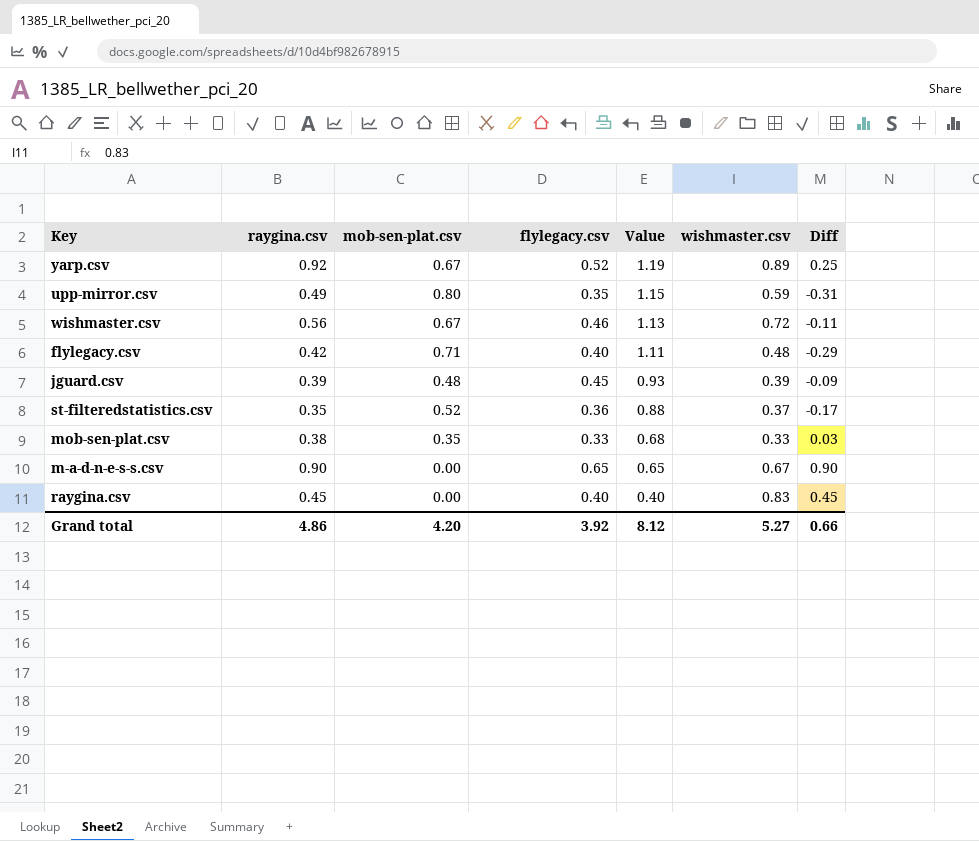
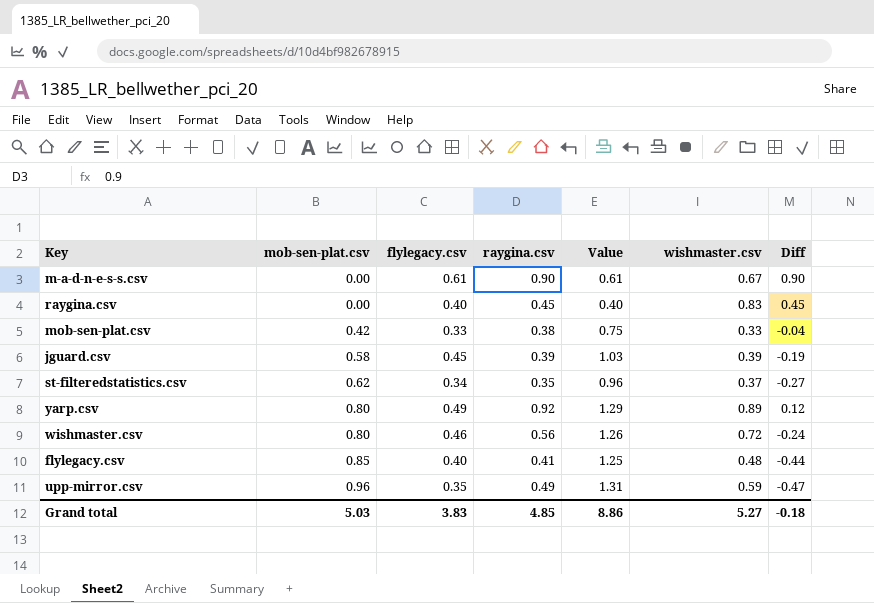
row order: Value descending -> mob-sen-plat.csv ascending
column raygina.csv | position: 2 -> 4
m-a-d-n-e-s-s.csv | flylegacy.csv: 0.65 -> 0.61
m-a-d-n-e-s-s.csv | Value: 0.65 -> 0.61
mob-sen-plat.csv | mob-sen-plat.csv: 0.35 -> 0.42
mob-sen-plat.csv | Value: 0.68 -> 0.75
mob-sen-plat.csv | Diff: 0.03 -> -0.04
jguard.csv | mob-sen-plat.csv: 0.48 -> 0.58
jguard.csv | Value: 0.93 -> 1.03
jguard.csv | Diff: -0.09 -> -0.19
st-filteredstatistics.csv | mob-sen-plat.csv: 0.52 -> 0.62
st-filteredstatistics.csv | flylegacy.csv: 0.36 -> 0.34
st-filteredstatistics.csv | Value: 0.88 -> 0.96
st-filteredstatistics.csv | Diff: -0.17 -> -0.27
yarp.csv | mob-sen-plat.csv: 0.67 -> 0.80
yarp.csv | flylegacy.csv: 0.52 -> 0.49
yarp.csv | Value: 1.19 -> 1.29
yarp.csv | Diff: 0.25 -> 0.12
wishmaster.csv | mob-sen-plat.csv: 0.67 -> 0.80
wishmaster.csv | Value: 1.13 -> 1.26
wishmaster.csv | Diff: -0.11 -> -0.24
flylegacy.csv | mob-sen-plat.csv: 0.71 -> 0.85
flylegacy.csv | raygina.csv: 0.42 -> 0.41
flylegacy.csv | Value: 1.11 -> 1.25
flylegacy.csv | Diff: -0.29 -> -0.44
upp-mirror.csv | mob-sen-plat.csv: 0.80 -> 0.96
upp-mirror.csv | Value: 1.15 -> 1.31
upp-mirror.csv | Diff: -0.31 -> -0.47
Grand total | mob-sen-plat.csv: 4.20 -> 5.03
Grand total | flylegacy.csv: 3.92 -> 3.83
Grand total | raygina.csv: 4.86 -> 4.85
Grand total | Value: 8.12 -> 8.86
Grand total | Diff: 0.66 -> -0.18

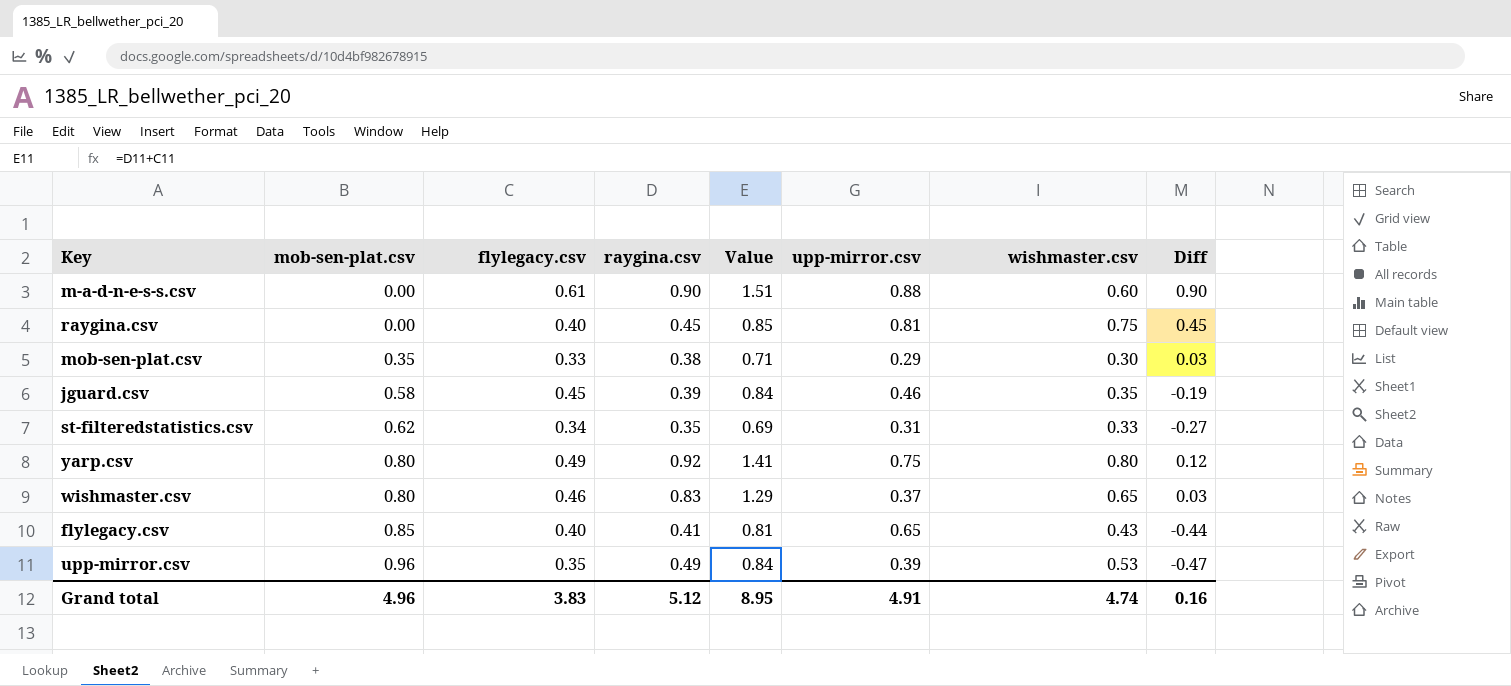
column Value | formula: [mob-sen-plat.csv] + [flylegacy.csv] -> [flylegacy.csv] + [raygina.csv]
column upp-mirror.csv | position: none -> 6
m-a-d-n-e-s-s.csv | wishmaster.csv: 0.67 -> 0.60
raygina.csv | wishmaster.csv: 0.83 -> 0.75
mob-sen-plat.csv | mob-sen-plat.csv: 0.42 -> 0.35
mob-sen-plat.csv | wishmaster.csv: 0.33 -> 0.30
mob-sen-plat.csv | Diff: -0.04 -> 0.03
jguard.csv | wishmaster.csv: 0.39 -> 0.35
st-filteredstatistics.csv | wishmaster.csv: 0.37 -> 0.33
yarp.csv | wishmaster.csv: 0.89 -> 0.80
wishmaster.csv | raygina.csv: 0.56 -> 0.83
wishmaster.csv | wishmaster.csv: 0.72 -> 0.65
wishmaster.csv | Diff: -0.24 -> 0.03
flylegacy.csv | wishmaster.csv: 0.48 -> 0.43
upp-mirror.csv | wishmaster.csv: 0.59 -> 0.53
Grand total | mob-sen-plat.csv: 5.03 -> 4.96
Grand total | raygina.csv: 4.85 -> 5.12
Grand total | Value: 8.86 -> 8.95
Grand total | wishmaster.csv: 5.27 -> 4.74
Grand total | Diff: -0.18 -> 0.16

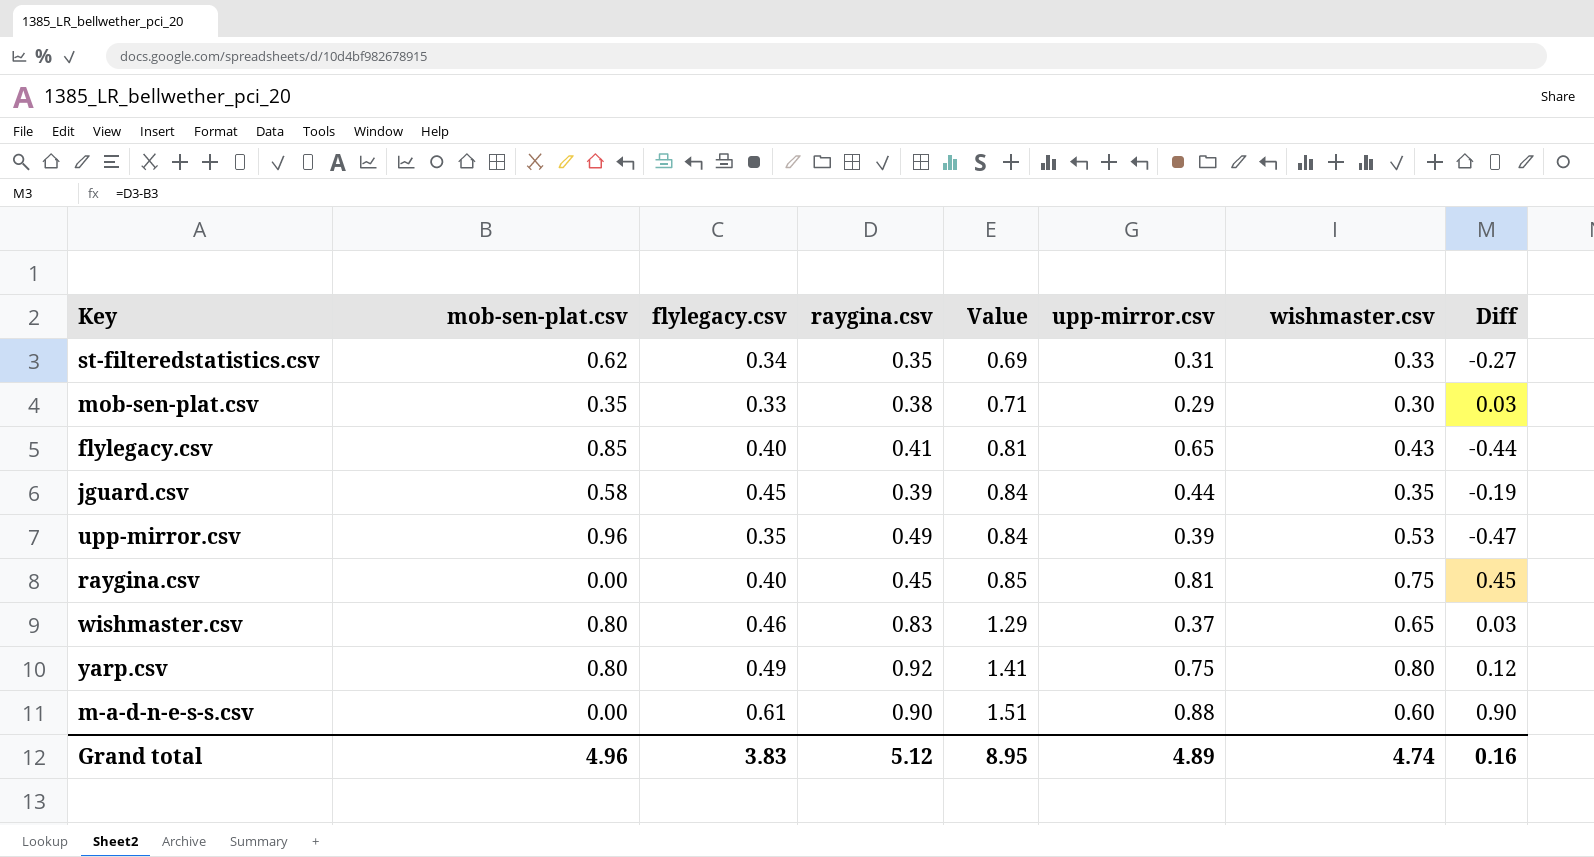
row order: mob-sen-plat.csv ascending -> Value ascending
jguard.csv | upp-mirror.csv: 0.46 -> 0.44
Grand total | upp-mirror.csv: 4.91 -> 4.89

